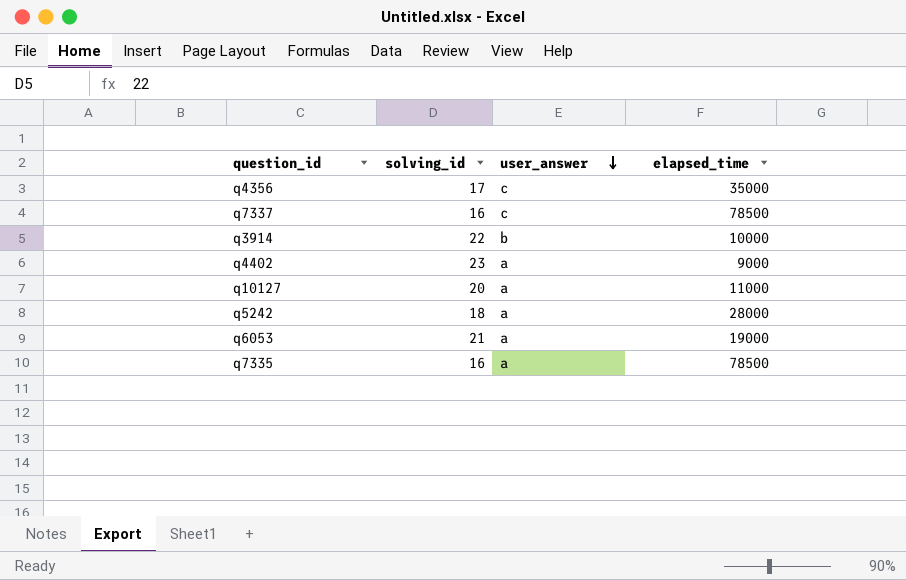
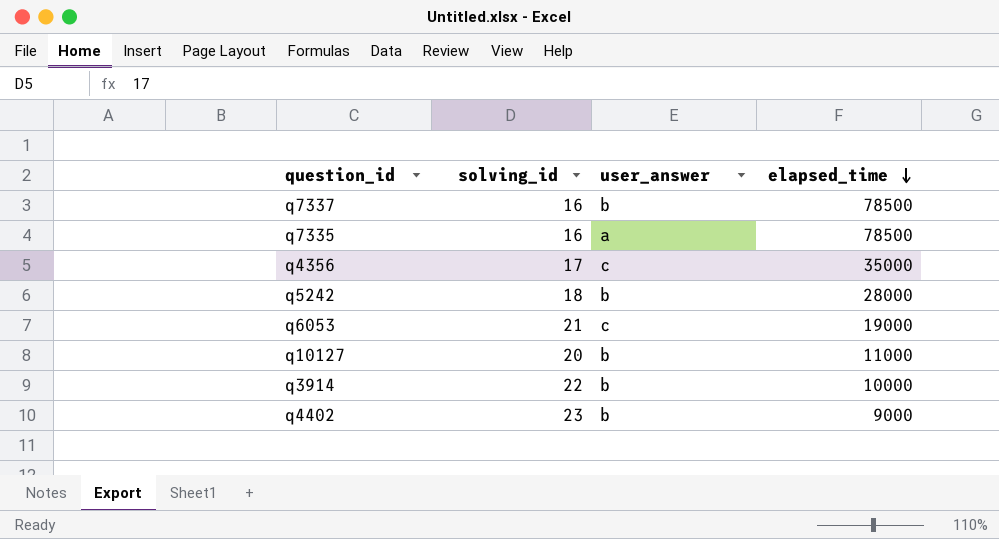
row order: user_answer descending -> elapsed_time descending
q7337 | user_answer: c -> b
q5242 | user_answer: a -> b
q6053 | user_answer: a -> c
q10127 | user_answer: a -> b
q4402 | user_answer: a -> b

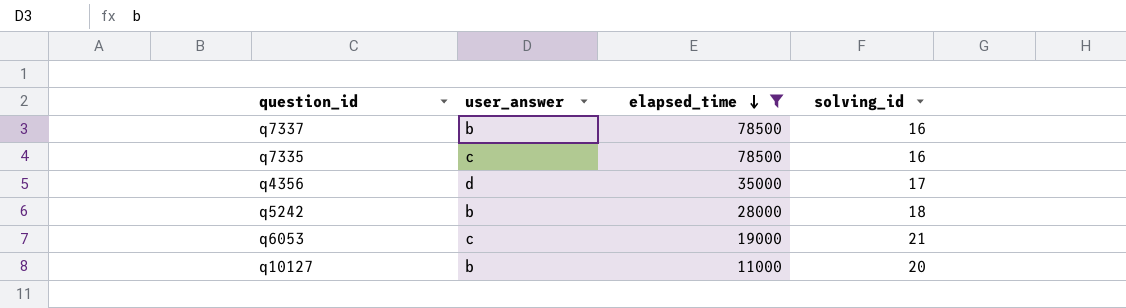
filter: none -> elapsed_time >= 11000
column solving_id | position: 2 -> 4
q7335 | user_answer: a -> c
q4356 | user_answer: c -> d

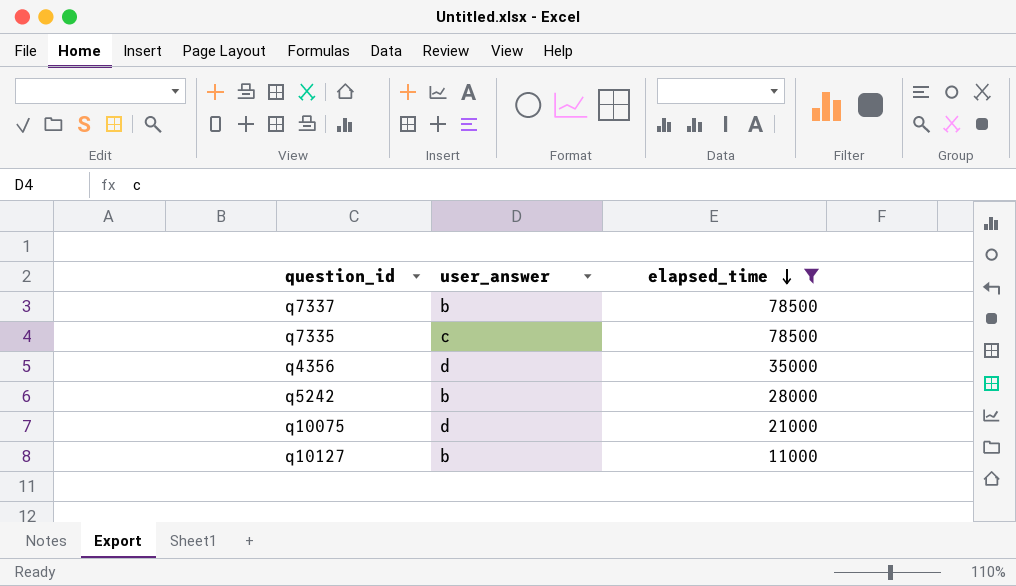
column solving_id | position: 4 -> none
row q6053: c | 19000 | 21 -> none
row q10075: none -> d | 21000

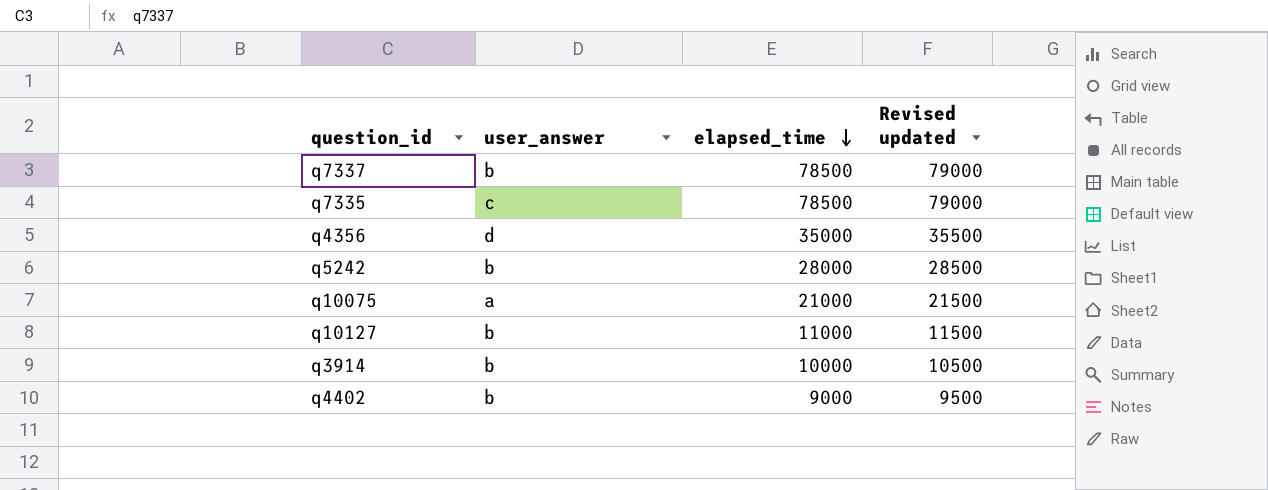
filter: elapsed_time >= 11000 -> none
column Revised updated | formula: none -> [elapsed_time] + 500
q10075 | user_answer: d -> a

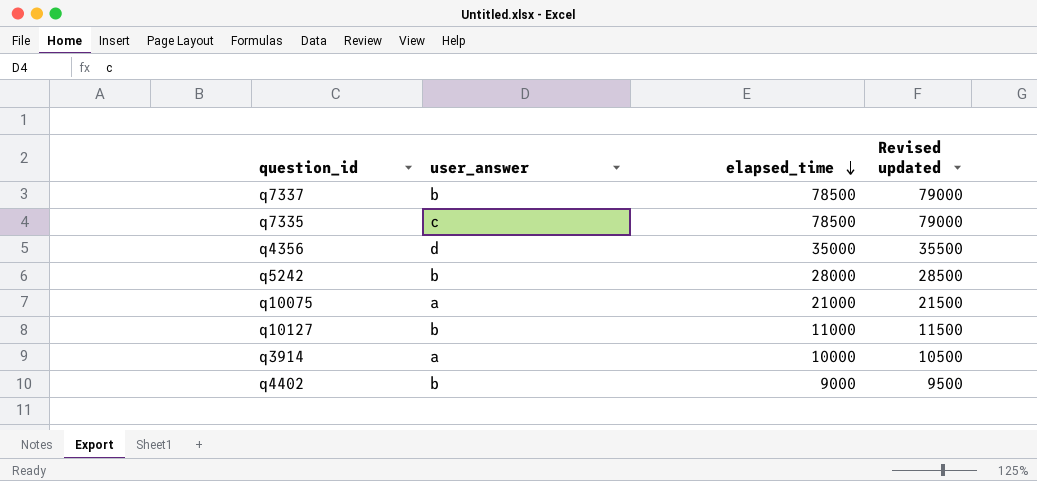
q3914 | user_answer: b -> a

